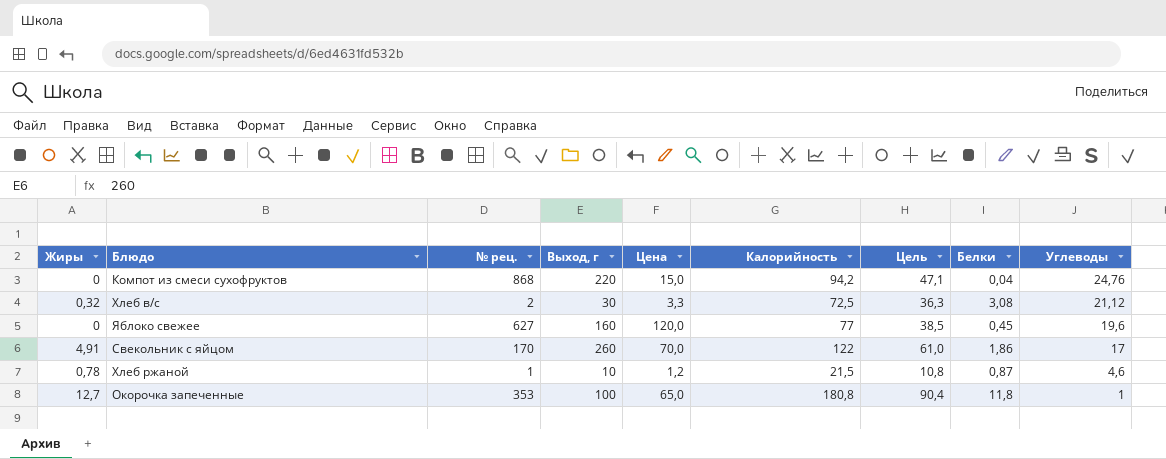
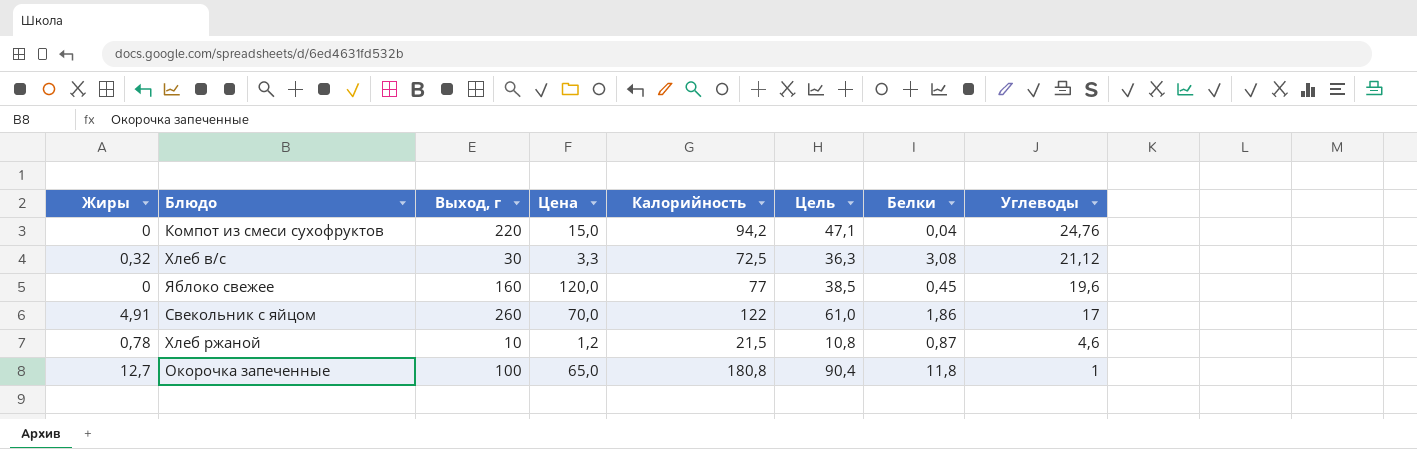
column № рец. | position: 3 -> none

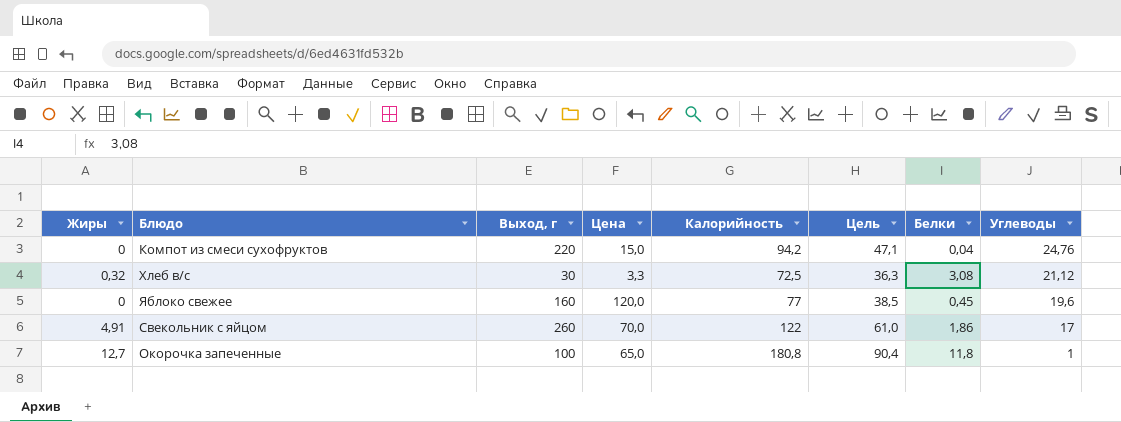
row Хлеб ржаной: 0,78 | 10 | 1,2 | 21,5 | 10,8 | 0,87 | 4,6 -> none

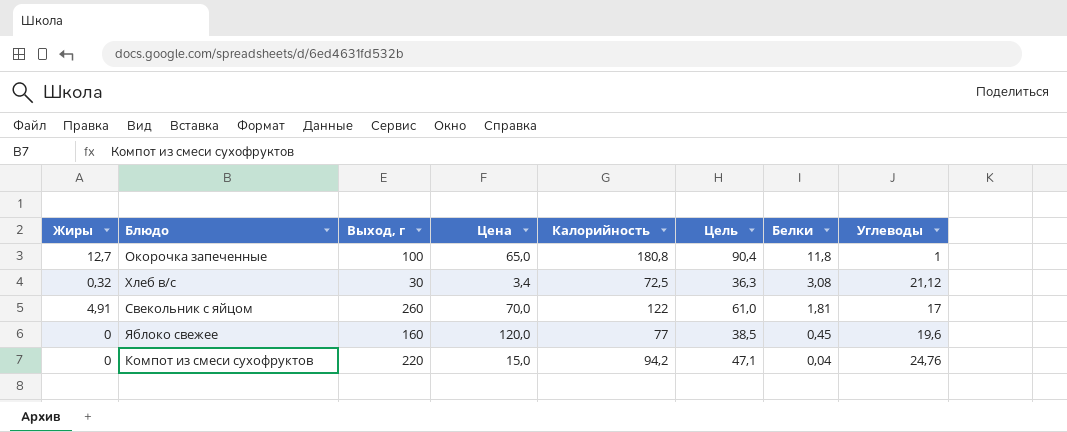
row order: Углеводы descending -> Белки descending
Хлеб в/с | Цена: 3,3 -> 3,4
Свекольник с яйцом | Белки: 1,86 -> 1,81

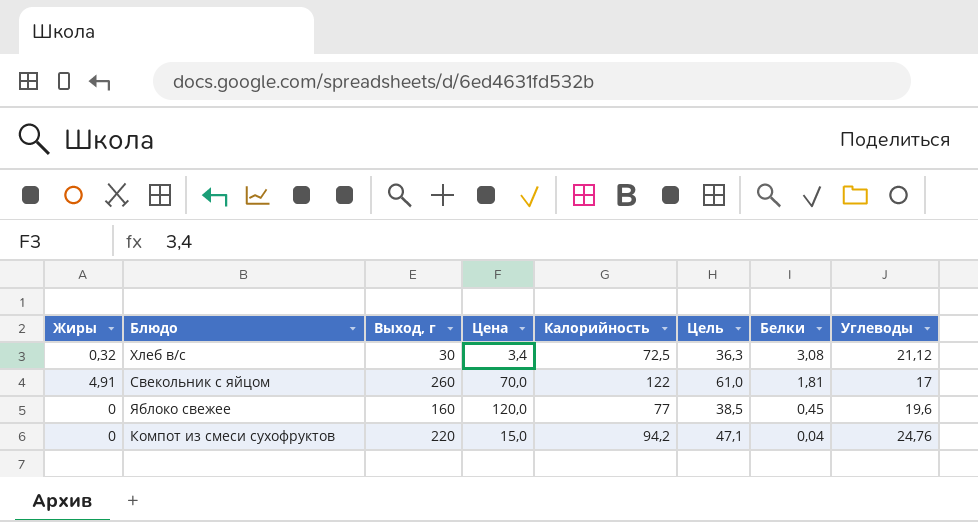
row Окорочка запеченные: 12,7 | 100 | 65,0 | 180,8 | 90,4 | 11,8 | 1 -> none

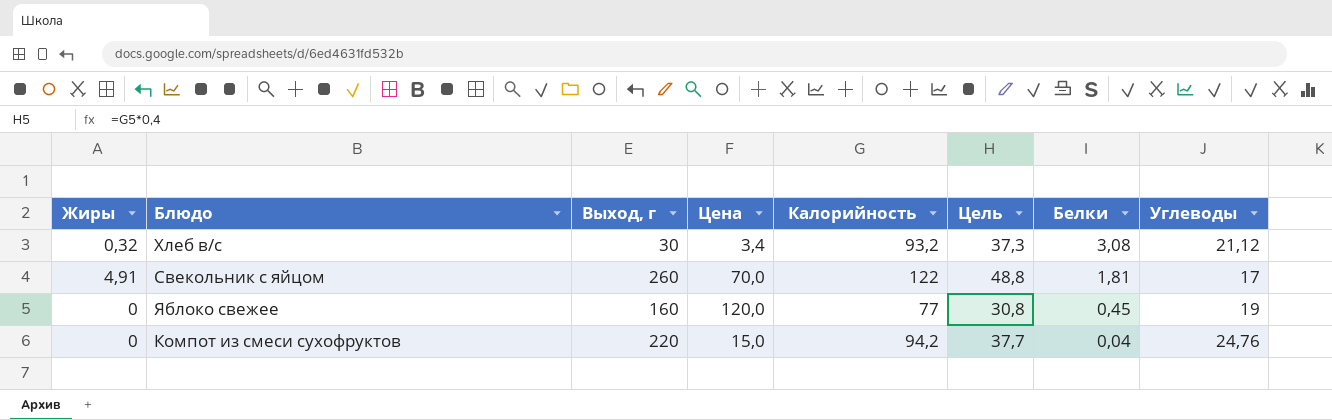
column Цель | formula: [Калорийность] * 0,5 -> [Калорийность] * 0,4
Хлеб в/с | Калорийность: 72,5 -> 93,2
Яблоко свежее | Углеводы: 19,6 -> 19

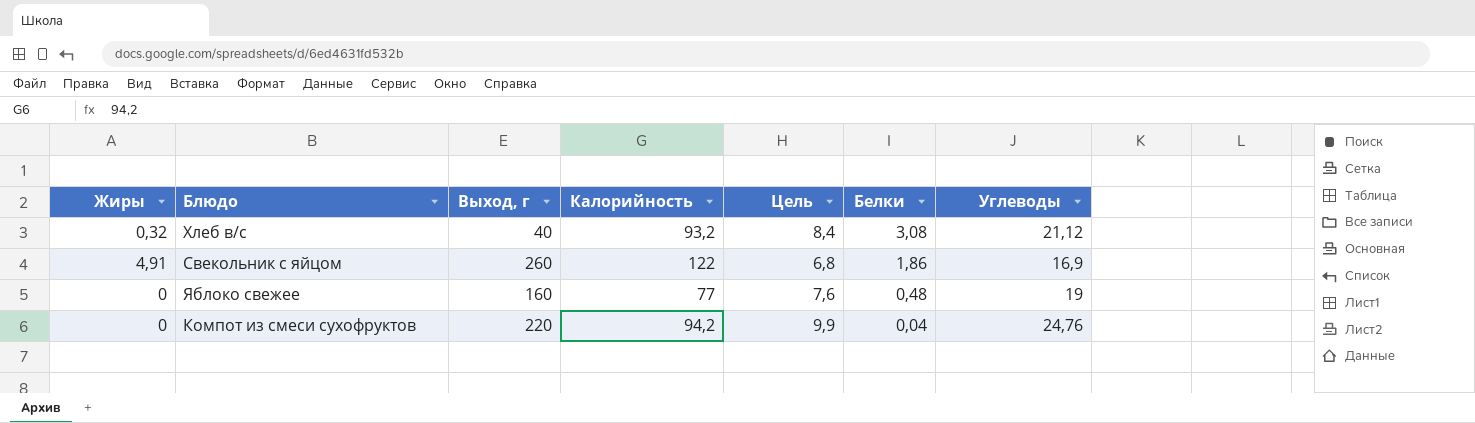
column Цена | position: 4 -> none
column Цель | formula: [Калорийность] * 0,4 -> [Углеводы] * 0,4
Хлеб в/с | Выход, г: 30 -> 40
Свекольник с яйцом | Белки: 1,81 -> 1,86
Свекольник с яйцом | Углеводы: 17 -> 16,9
Яблоко свежее | Белки: 0,45 -> 0,48

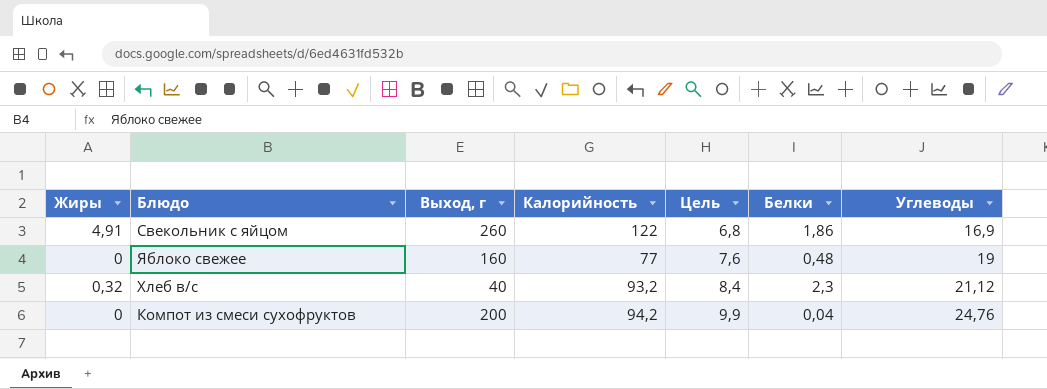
row order: Белки descending -> Цель ascending
Хлеб в/с | Белки: 3,08 -> 2,3
Компот из смеси сухофруктов | Выход, г: 220 -> 200

